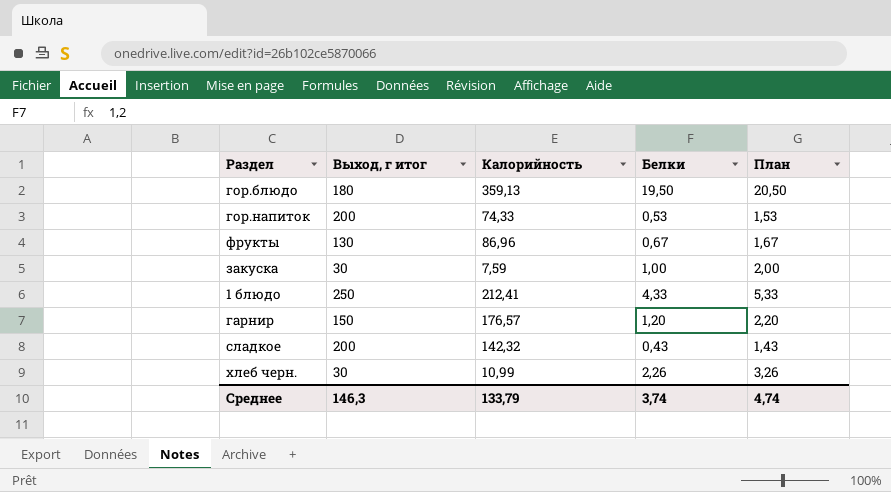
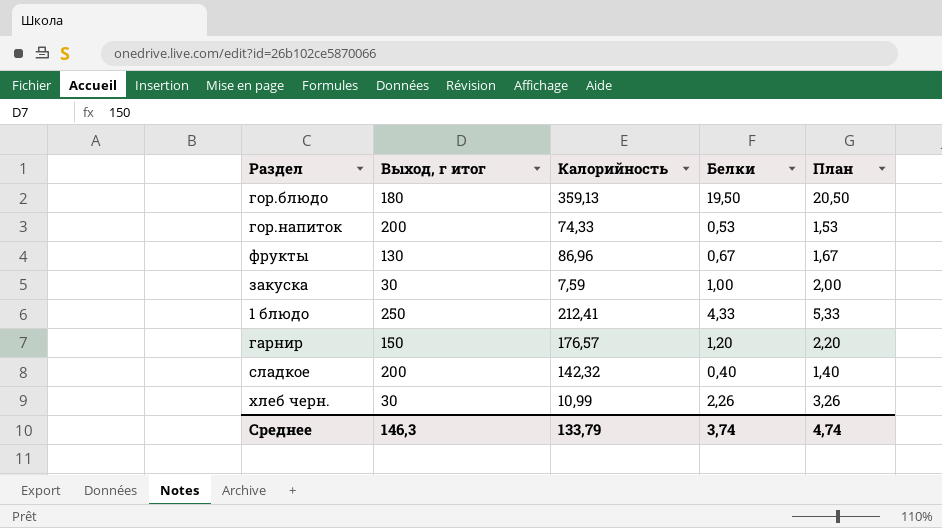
сладкое | Белки: 0,43 -> 0,40
сладкое | План: 1,43 -> 1,40

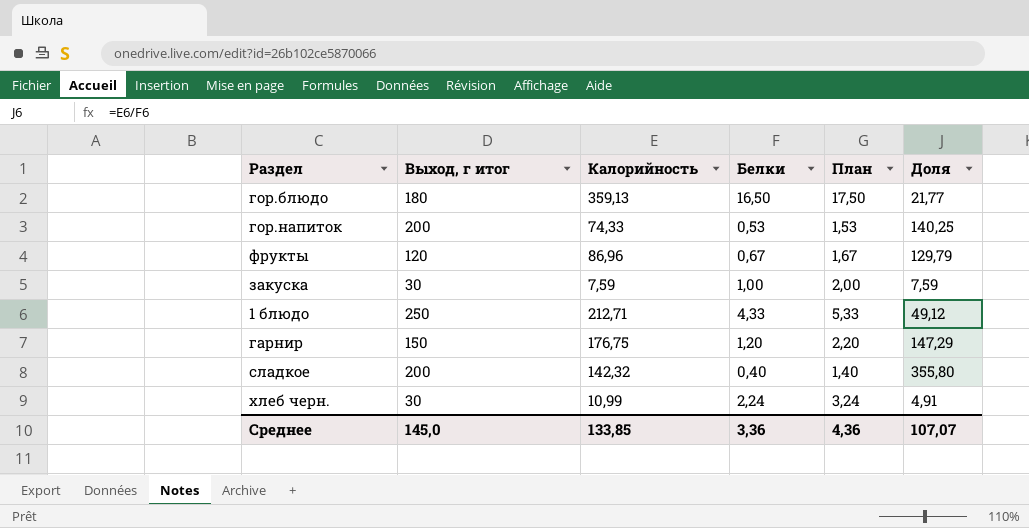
column Доля | formula: none -> [Калорийность] / [Белки]
гор.блюдо | Белки: 19,50 -> 16,50
гор.блюдо | План: 20,50 -> 17,50
фрукты | Выход, г итог: 130 -> 120
1 блюдо | Калорийность: 212,41 -> 212,71
гарнир | Калорийность: 176,57 -> 176,75
хлеб черн. | Белки: 2,26 -> 2,24
хлеб черн. | План: 3,26 -> 3,24
Среднее | Выход, г итог: 146,3 -> 145,0
Среднее | Калорийность: 133,79 -> 133,85
Среднее | Белки: 3,74 -> 3,36
Среднее | План: 4,74 -> 4,36

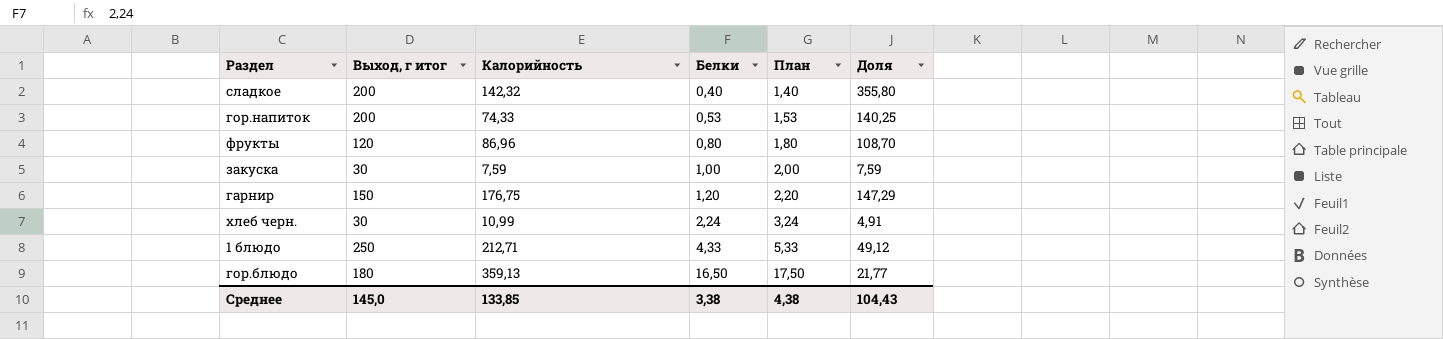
row order: none -> Белки ascending
фрукты | Белки: 0,67 -> 0,80
фрукты | План: 1,67 -> 1,80
фрукты | Доля: 129,79 -> 108,70
Среднее | Белки: 3,36 -> 3,38
Среднее | План: 4,36 -> 4,38
Среднее | Доля: 107,07 -> 104,43

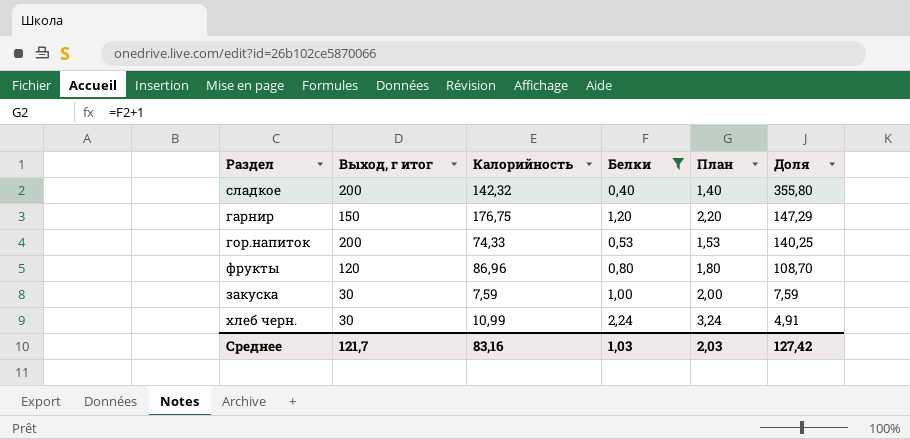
filter: none -> Белки <= 2,24
row order: Белки ascending -> Доля descending
Среднее | Выход, г итог: 145,0 -> 121,7
Среднее | Калорийность: 133,85 -> 83,16
Среднее | Белки: 3,38 -> 1,03
Среднее | План: 4,38 -> 2,03
Среднее | Доля: 104,43 -> 127,42

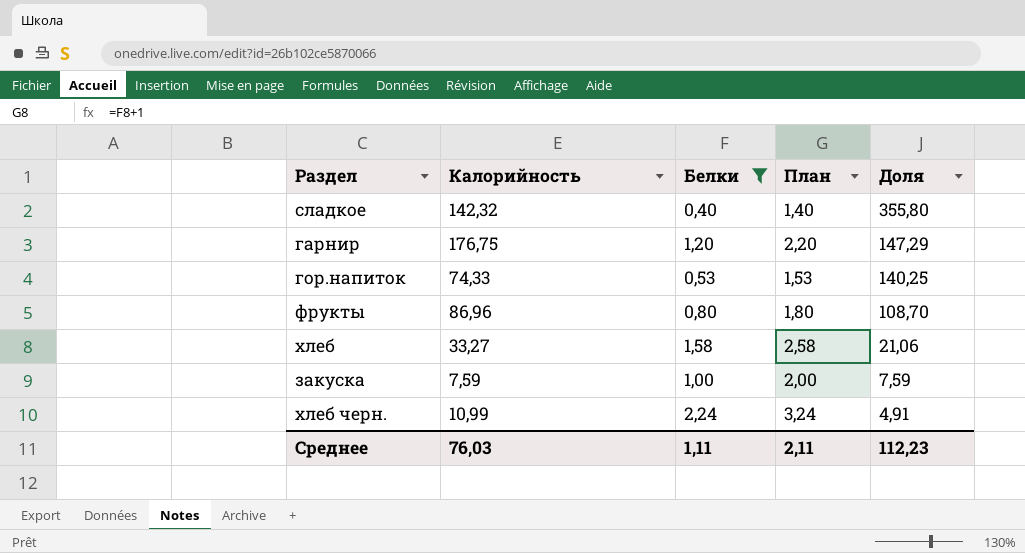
column Выход, г итог | position: 2 -> none
row хлеб: none -> 33,27 | 1,58 | 2,58 | 21,06
Среднее | Калорийность: 83,16 -> 76,03
Среднее | Белки: 1,03 -> 1,11
Среднее | План: 2,03 -> 2,11
Среднее | Доля: 127,42 -> 112,23

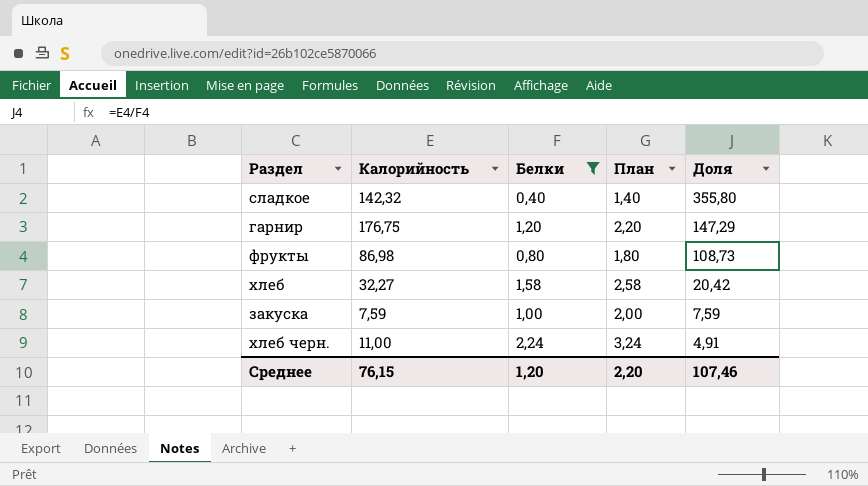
row гор.напиток: 74,33 | 0,53 | 1,53 | 140,25 -> none
фрукты | Калорийность: 86,96 -> 86,98
фрукты | Доля: 108,70 -> 108,73
хлеб | Калорийность: 33,27 -> 32,27
хлеб | Доля: 21,06 -> 20,42
хлеб черн. | Калорийность: 10,99 -> 11,00
Среднее | Калорийность: 76,03 -> 76,15
Среднее | Белки: 1,11 -> 1,20
Среднее | План: 2,11 -> 2,20
Среднее | Доля: 112,23 -> 107,46

